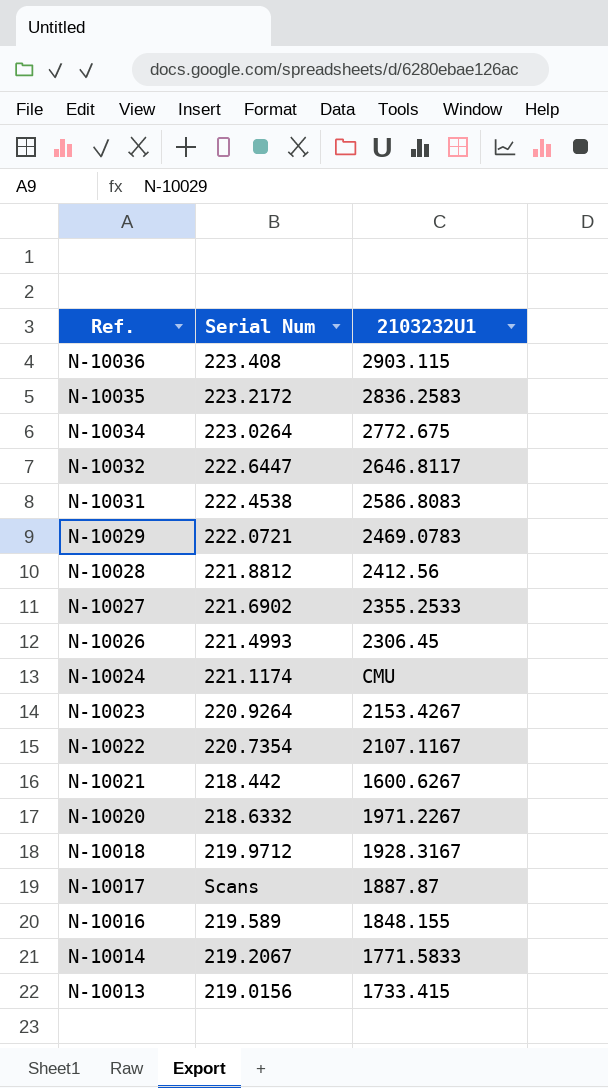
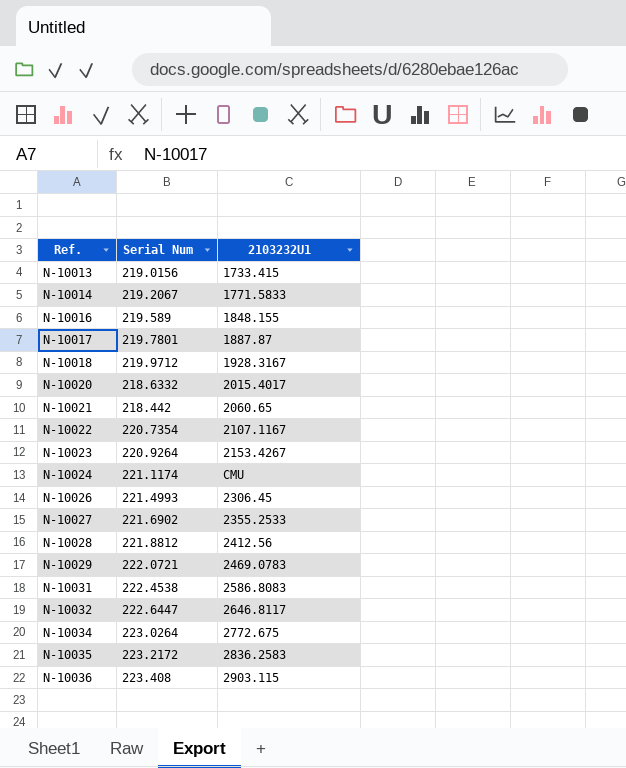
row order: Ref. descending -> Ref. ascending
N-10017 | Serial Num: Scans -> 219.7801
N-10020 | 2103232U1: 1971.2267 -> 2015.4017
N-10021 | 2103232U1: 1600.6267 -> 2060.65

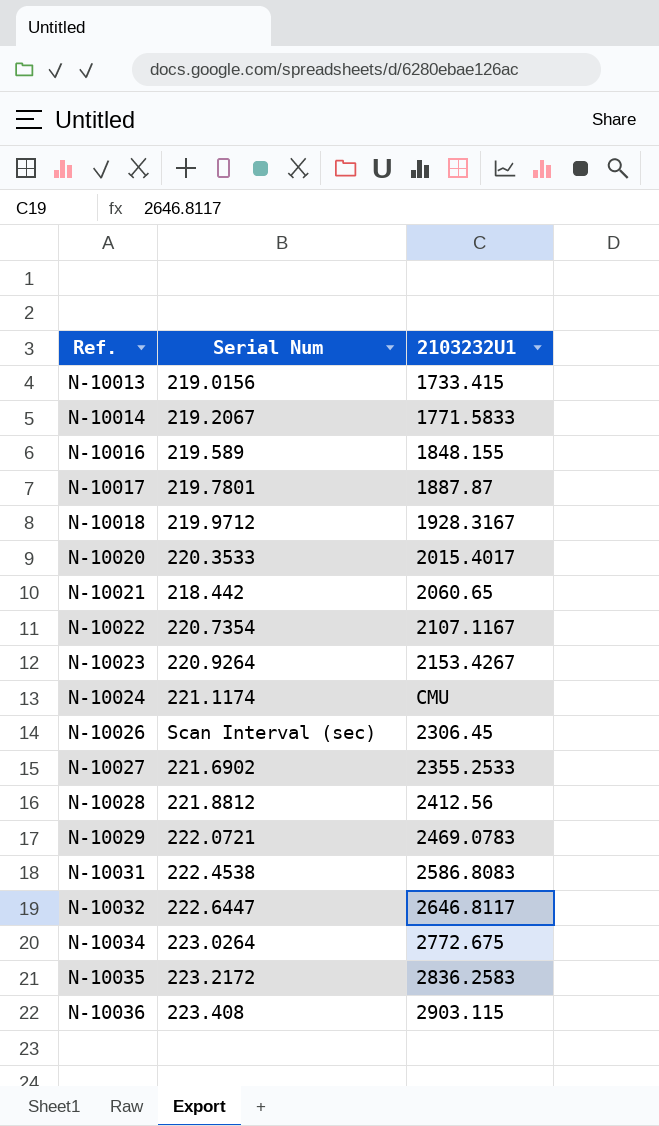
N-10020 | Serial Num: 218.6332 -> 220.3533
N-10026 | Serial Num: 221.4993 -> Scan Interval (sec)

